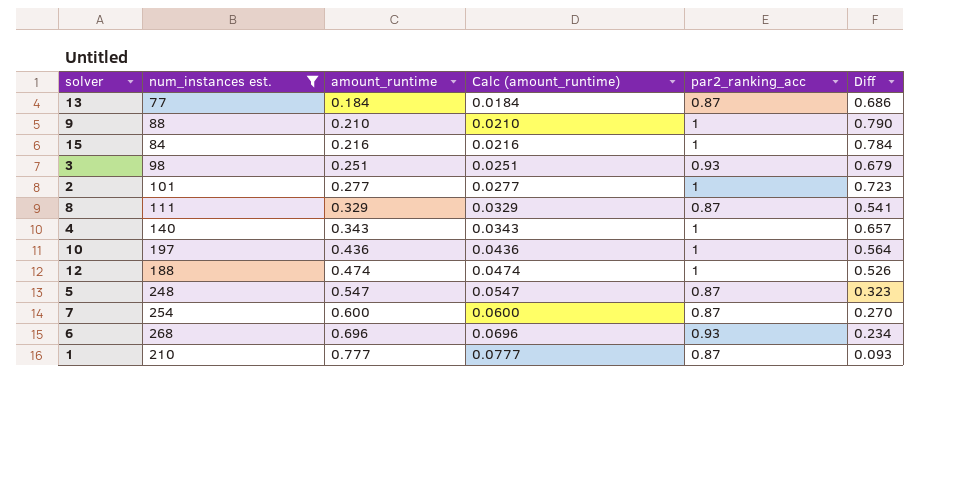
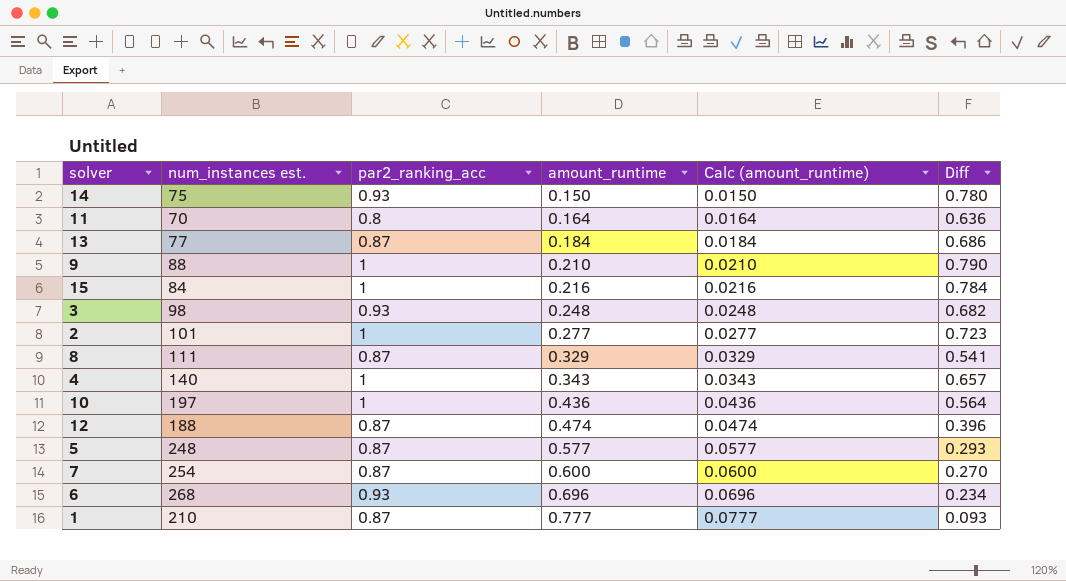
filter: num_instances est. >= 77 -> none
column par2_ranking_acc | position: 5 -> 3
3 | amount_runtime: 0.251 -> 0.248
3 | Calc (amount_runtime): 0.0251 -> 0.0248
3 | Diff: 0.679 -> 0.682
12 | par2_ranking_acc: 1 -> 0.87
12 | Diff: 0.526 -> 0.396
5 | amount_runtime: 0.547 -> 0.577
5 | Calc (amount_runtime): 0.0547 -> 0.0577
5 | Diff: 0.323 -> 0.293

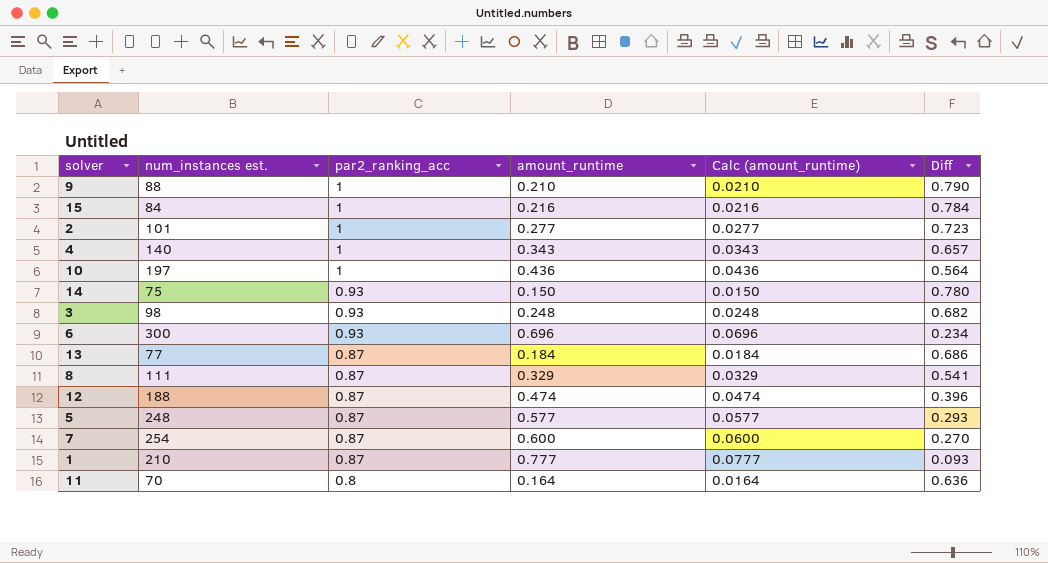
row order: amount_runtime ascending -> par2_ranking_acc descending
6 | num_instances est.: 268 -> 300

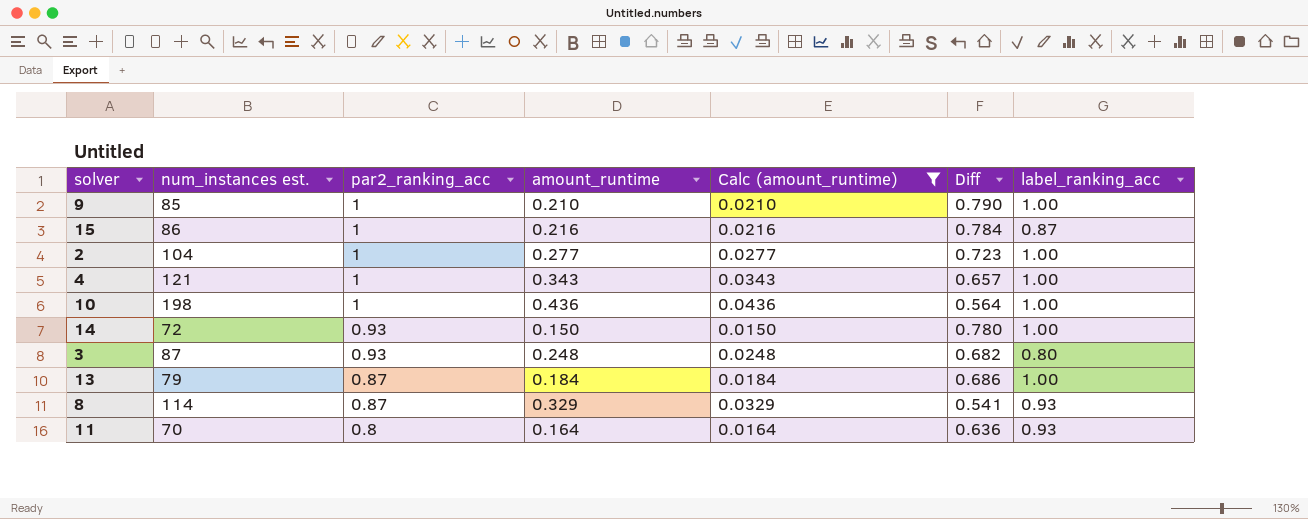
filter: none -> Calc (amount_runtime) <= 0.0436
column label_ranking_acc | position: none -> 7
9 | num_instances est.: 88 -> 85
15 | num_instances est.: 84 -> 86
2 | num_instances est.: 101 -> 104
4 | num_instances est.: 140 -> 121
10 | num_instances est.: 197 -> 198
14 | num_instances est.: 75 -> 72
3 | num_instances est.: 98 -> 87
13 | num_instances est.: 77 -> 79
8 | num_instances est.: 111 -> 114

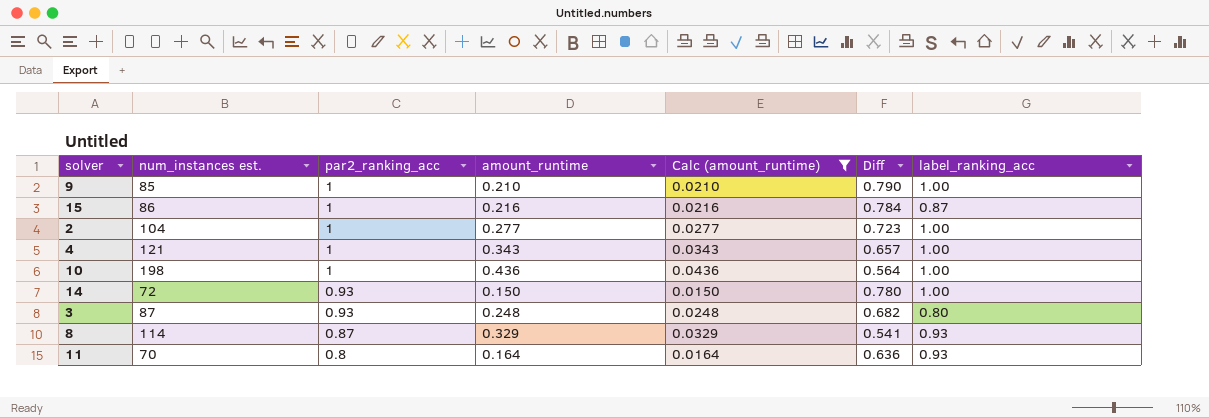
row 13: 79 | 0.87 | 0.184 | 0.0184 | 0.686 | 1.00 -> none

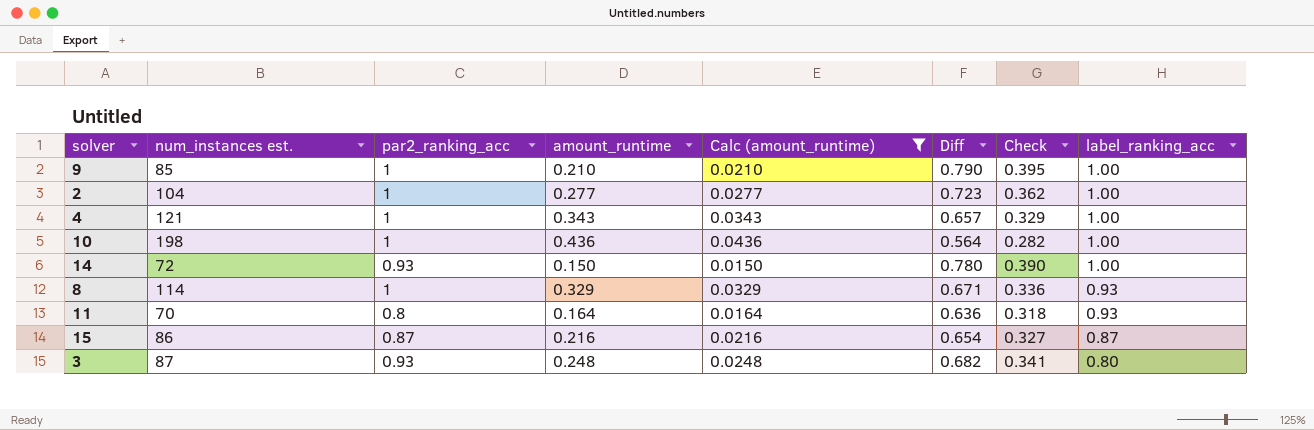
row order: par2_ranking_acc descending -> label_ranking_acc descending
column Check | formula: none -> [Diff] * 0.5
8 | par2_ranking_acc: 0.87 -> 1
8 | Diff: 0.541 -> 0.671
15 | par2_ranking_acc: 1 -> 0.87
15 | Diff: 0.784 -> 0.654

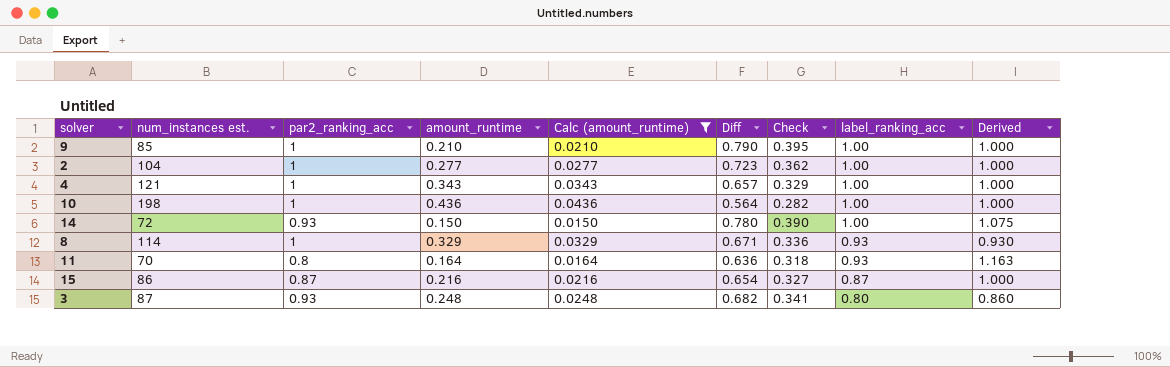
column Derived | formula: none -> [label_ranking_acc] / [par2_ranking_acc]

